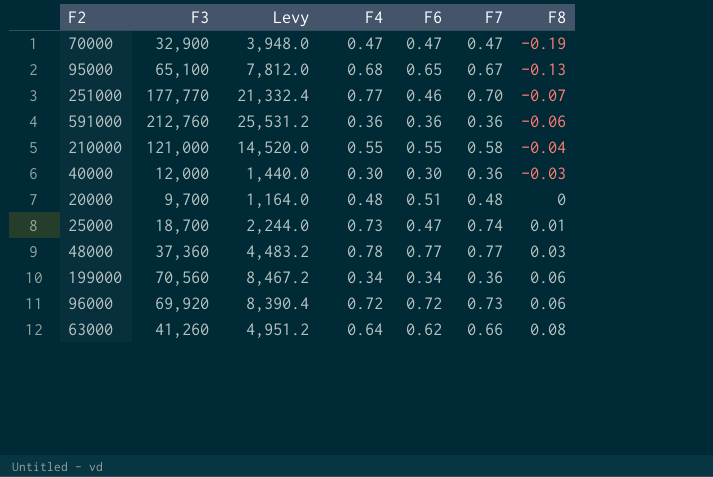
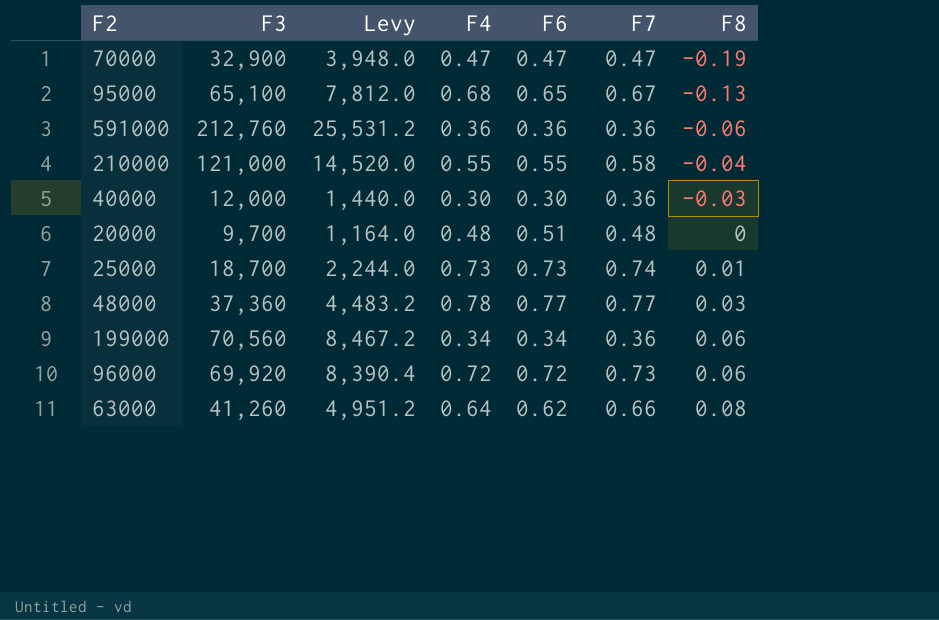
row 251000: 177,770 | 21,332.4 | 0.77 | 0.46 | 0.70 | -0.07 -> none
25000 | F6: 0.47 -> 0.73

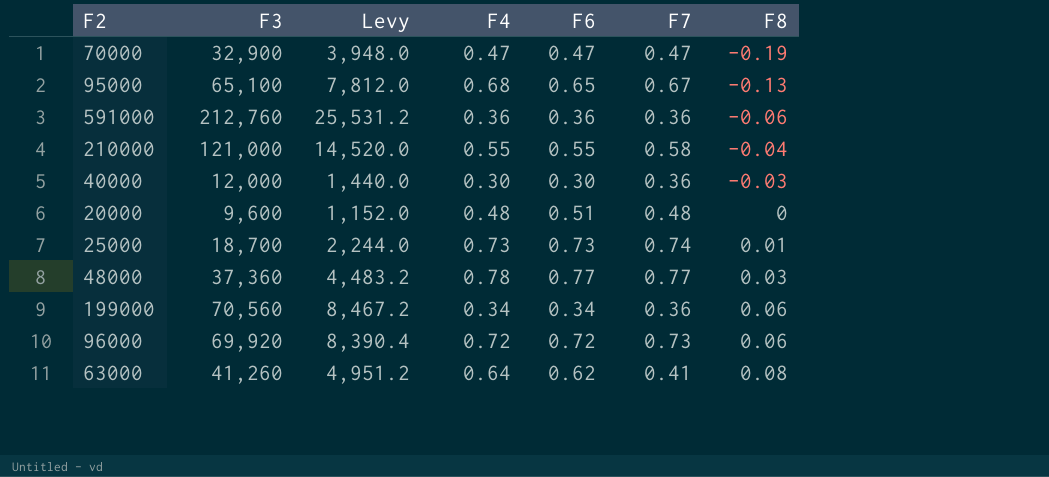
20000 | F3: 9,700 -> 9,600
20000 | Levy: 1,164.0 -> 1,152.0
63000 | F7: 0.66 -> 0.41

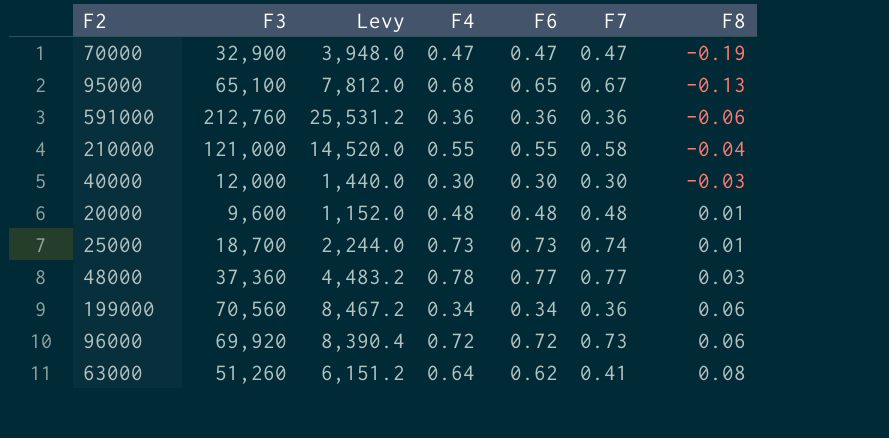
40000 | F7: 0.36 -> 0.30
20000 | F6: 0.51 -> 0.48
20000 | F8: 0 -> 0.01
63000 | F3: 41,260 -> 51,260
63000 | Levy: 4,951.2 -> 6,151.2

